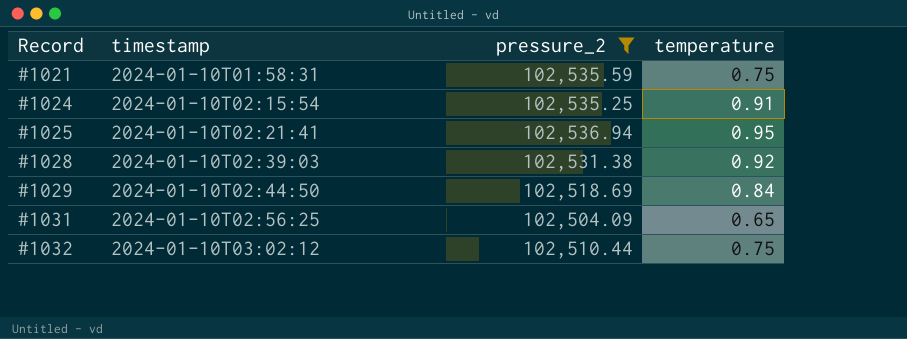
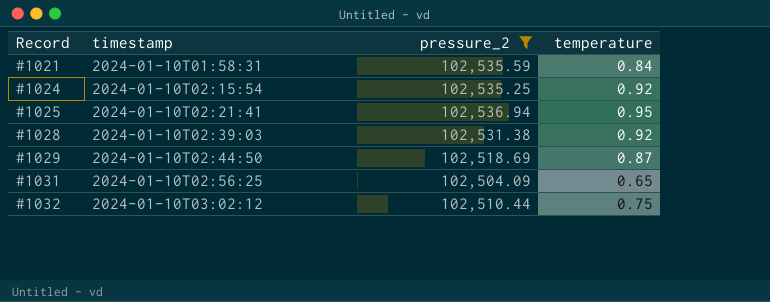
#1021 | temperature: 0.75 -> 0.84
#1024 | temperature: 0.91 -> 0.92
#1029 | temperature: 0.84 -> 0.87

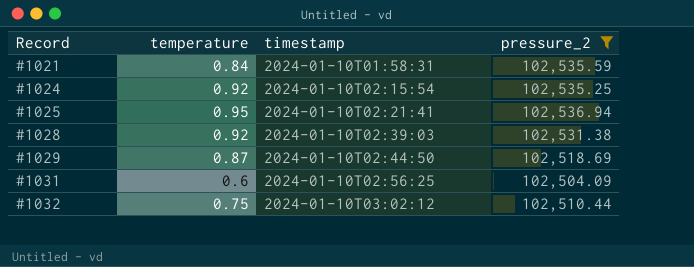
column temperature | position: 4 -> 2
#1031 | temperature: 0.65 -> 0.6

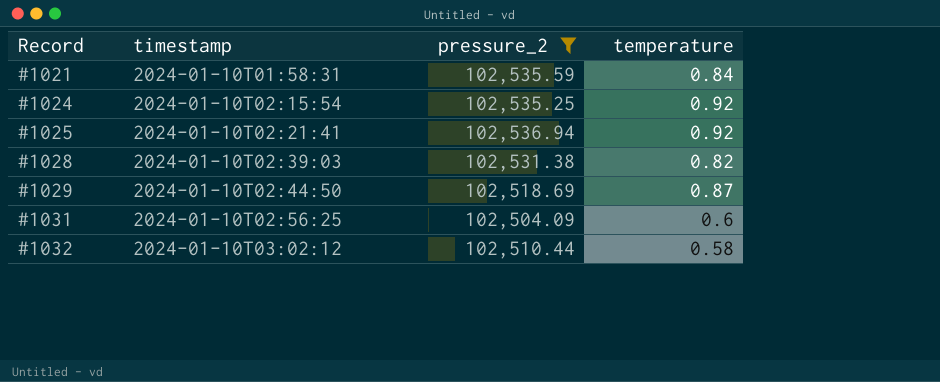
column temperature | position: 2 -> 4
#1025 | temperature: 0.95 -> 0.92
#1028 | temperature: 0.92 -> 0.82
#1032 | temperature: 0.75 -> 0.58

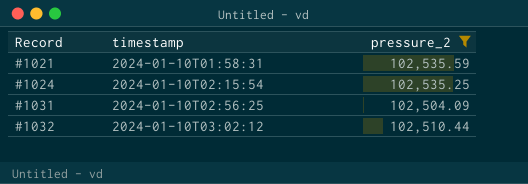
column temperature | position: 4 -> none
row #1025: 2024-01-10T02:21:41 | 102,536.94 | 0.92 -> none
row #1028: 2024-01-10T02:39:03 | 102,531.38 | 0.82 -> none
row #1029: 2024-01-10T02:44:50 | 102,518.69 | 0.87 -> none

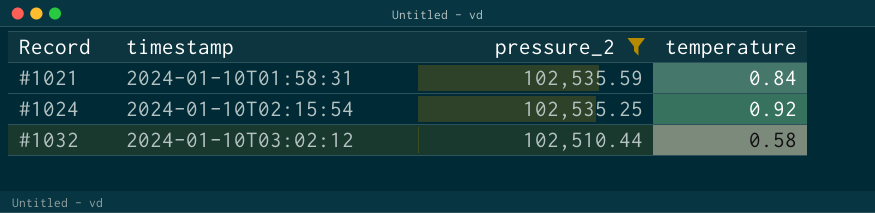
column temperature | position: none -> 4
row #1031: 2024-01-10T02:56:25 | 102,504.09 -> none

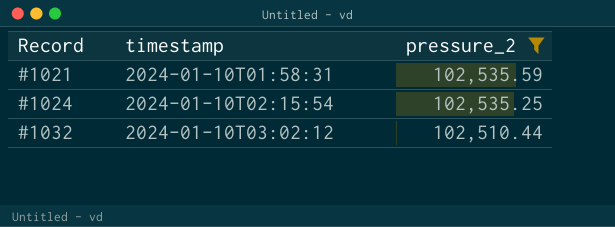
column temperature | position: 4 -> none

